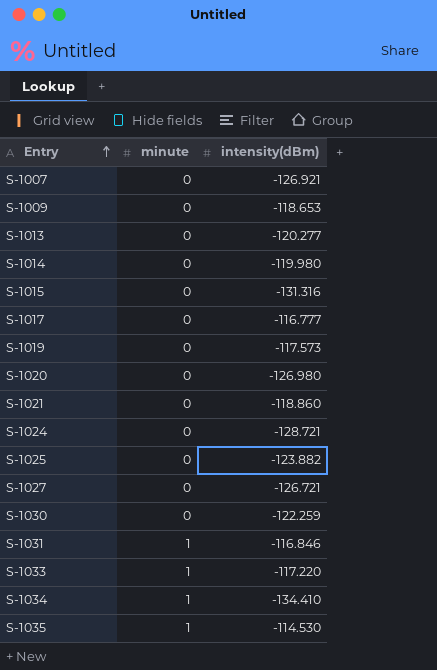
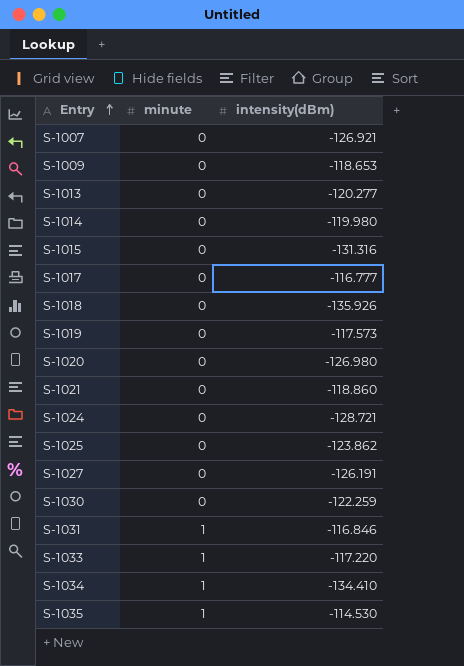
row S-1018: none -> 0 | -135.926
S-1025 | intensity(dBm): -123.882 -> -123.862
S-1027 | intensity(dBm): -126.721 -> -126.191

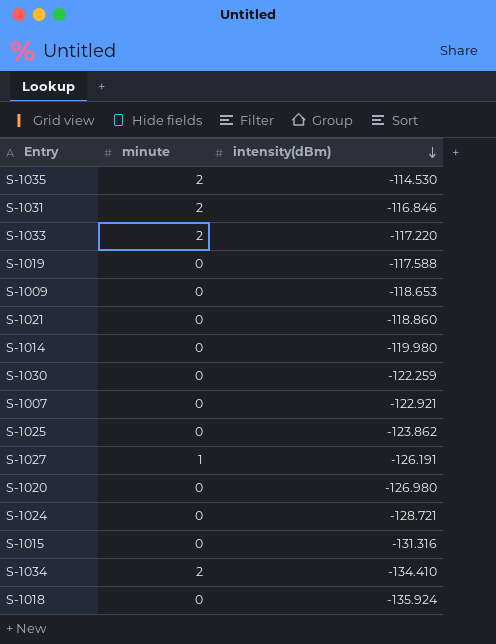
row order: Entry ascending -> intensity(dBm) descending
row S-1013: 0 | -120.277 -> none
row S-1017: 0 | -116.777 -> none
S-1035 | minute: 1 -> 2
S-1031 | minute: 1 -> 2
S-1033 | minute: 1 -> 2
S-1019 | intensity(dBm): -117.573 -> -117.588
S-1007 | intensity(dBm): -126.921 -> -122.921
S-1027 | minute: 0 -> 1
S-1034 | minute: 1 -> 2
S-1018 | intensity(dBm): -135.926 -> -135.924

